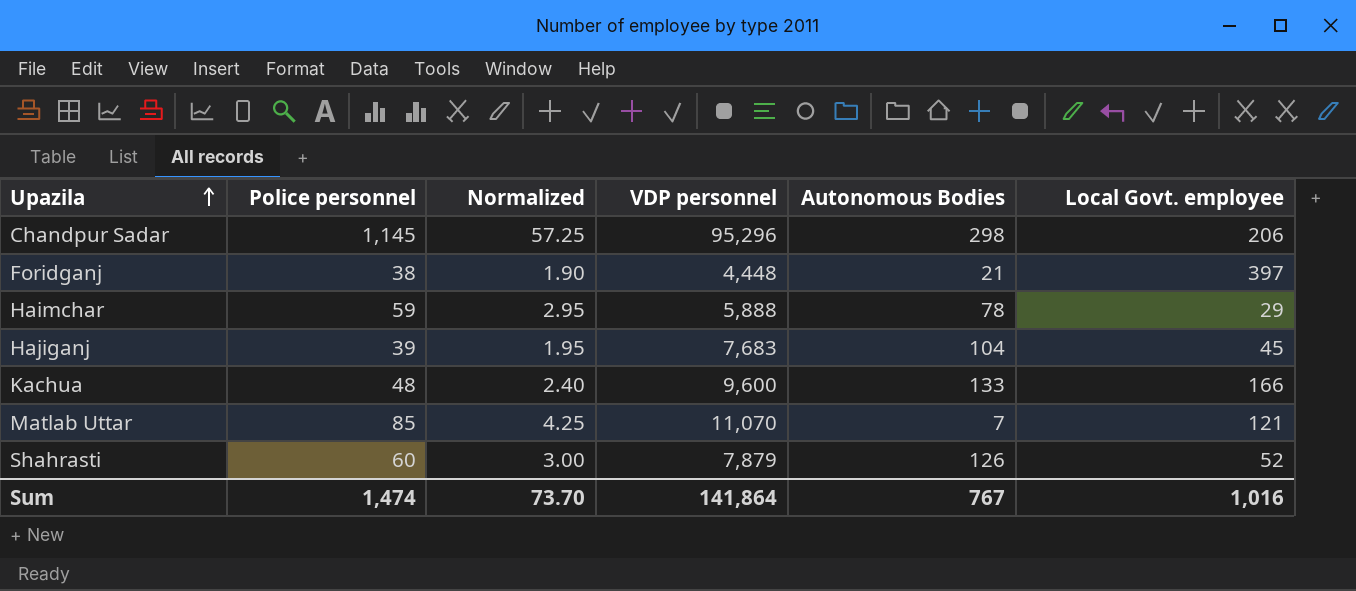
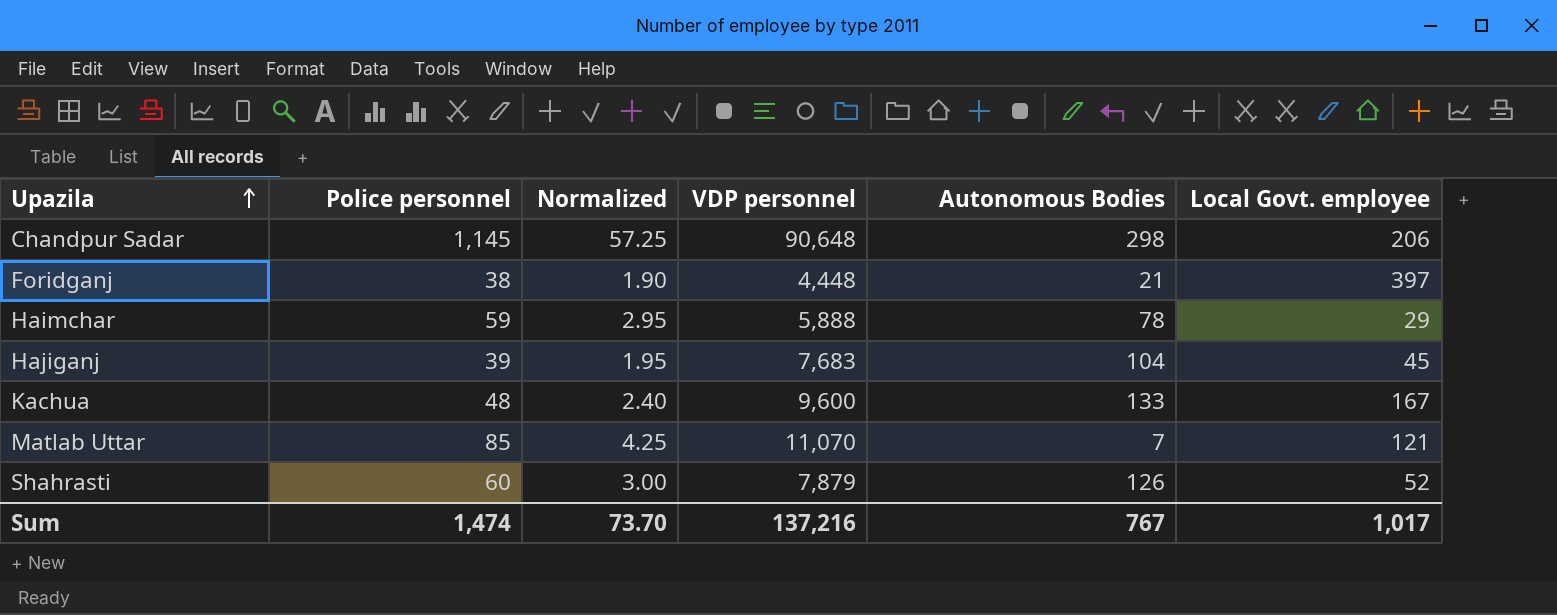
Chandpur Sadar | VDP personnel: 95,296 -> 90,648
Kachua | Local Govt. employee: 166 -> 167
Sum | VDP personnel: 141,864 -> 137,216
Sum | Local Govt. employee: 1,016 -> 1,017

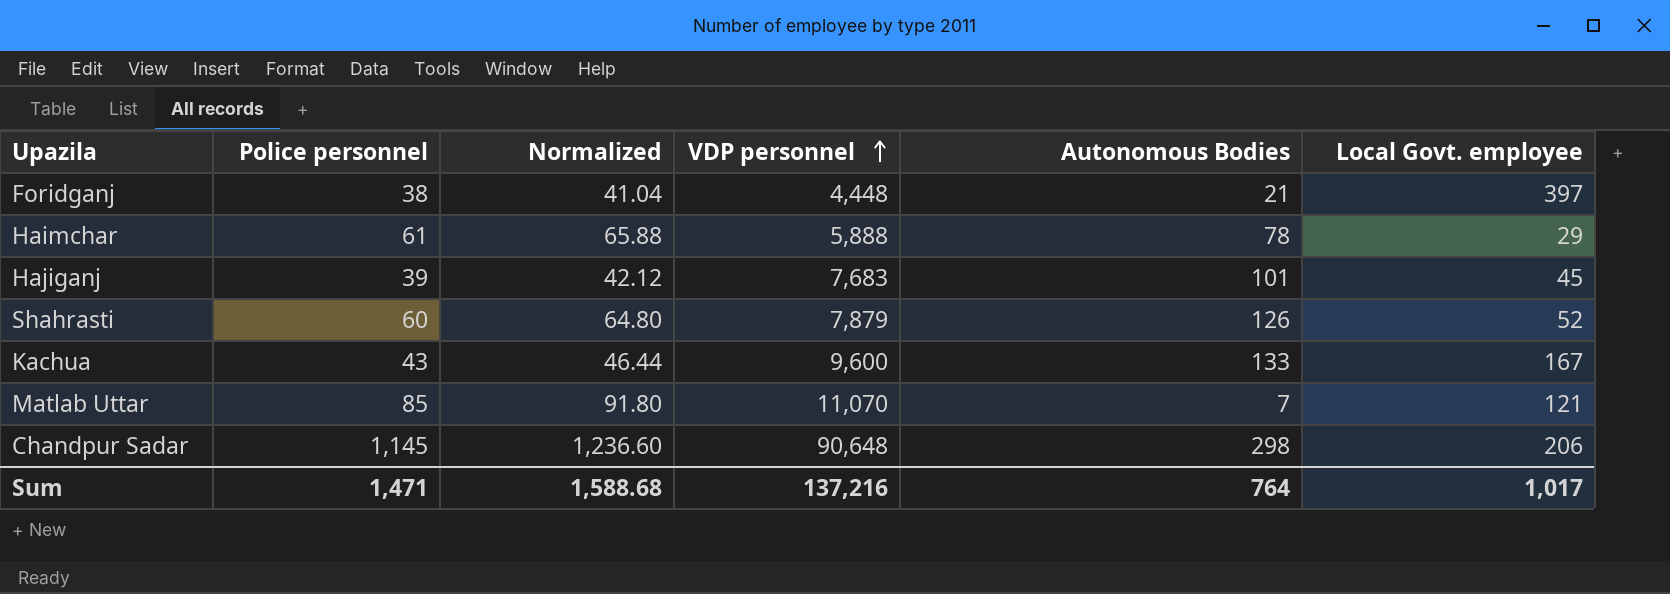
row order: Upazila ascending -> VDP personnel ascending
column Normalized | formula: [Police personnel] * 0.05 -> [Police personnel] * 1.08
Haimchar | Police personnel: 59 -> 61
Hajiganj | Autonomous Bodies: 104 -> 101
Kachua | Police personnel: 48 -> 43
Sum | Police personnel: 1,474 -> 1,471
Sum | Normalized: 73.70 -> 1,588.68
Sum | Autonomous Bodies: 767 -> 764

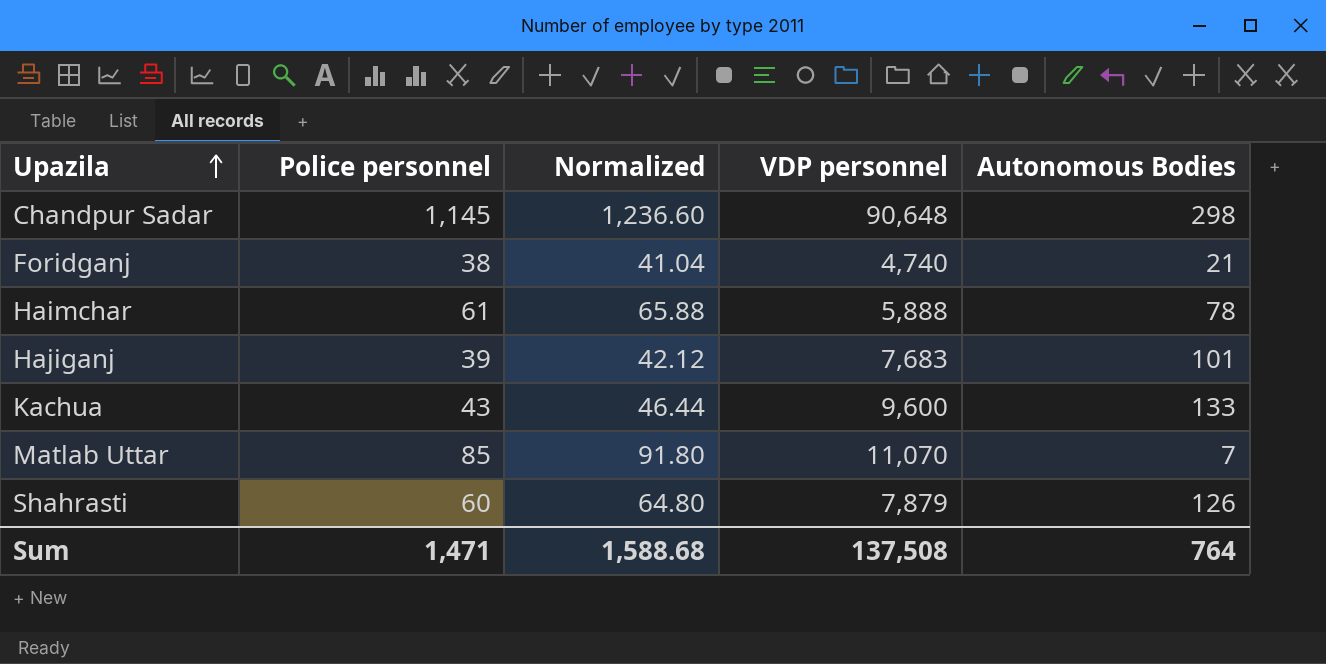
row order: VDP personnel ascending -> Upazila ascending
column Local Govt. employee | position: 6 -> none
Foridganj | VDP personnel: 4,448 -> 4,740
Sum | VDP personnel: 137,216 -> 137,508

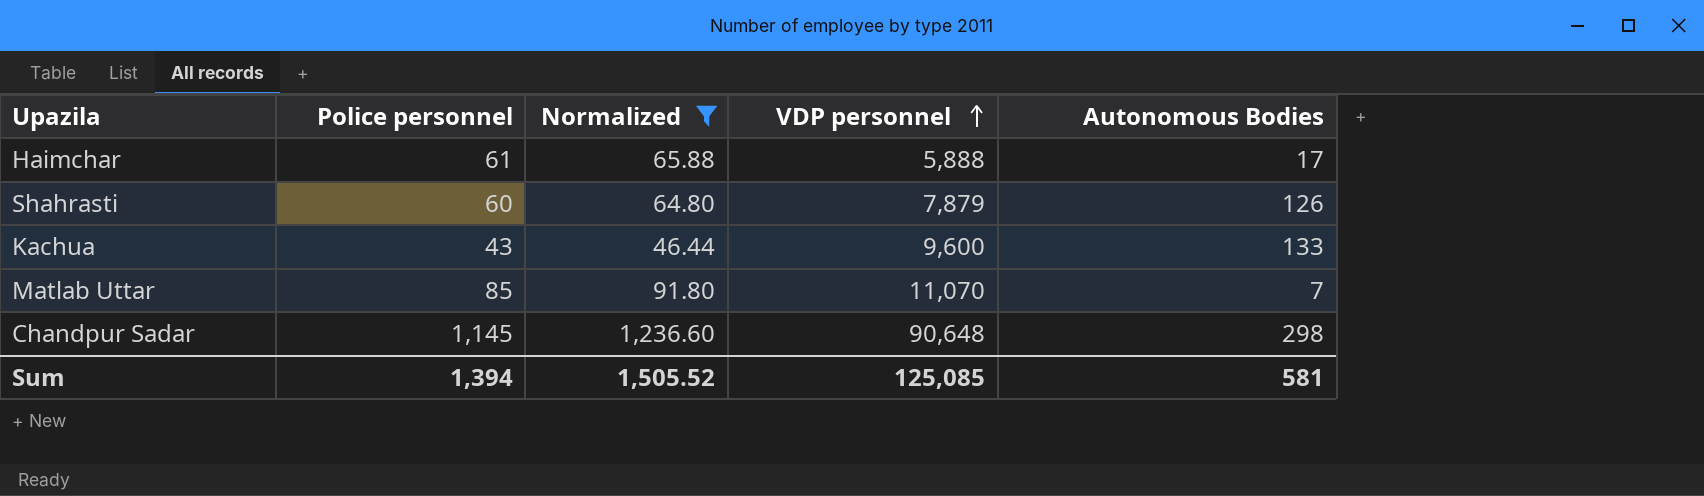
filter: none -> Normalized >= 46.44
row order: Upazila ascending -> VDP personnel ascending
Haimchar | Autonomous Bodies: 78 -> 17
Sum | Police personnel: 1,471 -> 1,394
Sum | Normalized: 1,588.68 -> 1,505.52
Sum | VDP personnel: 137,508 -> 125,085
Sum | Autonomous Bodies: 764 -> 581

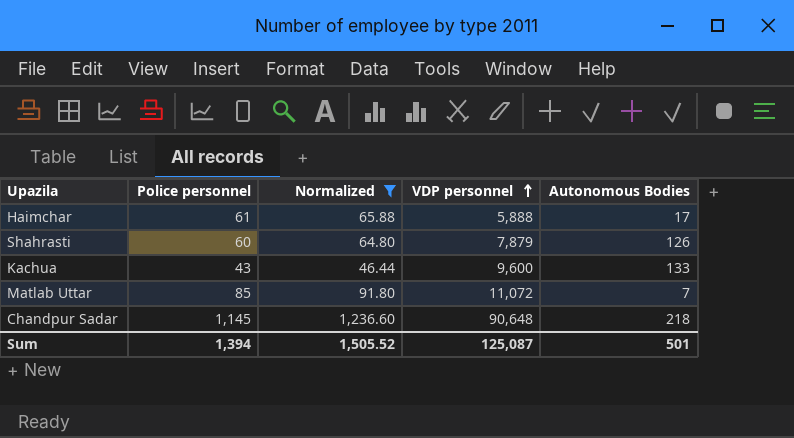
Matlab Uttar | VDP personnel: 11,070 -> 11,072
Chandpur Sadar | Autonomous Bodies: 298 -> 218
Sum | VDP personnel: 125,085 -> 125,087
Sum | Autonomous Bodies: 581 -> 501

